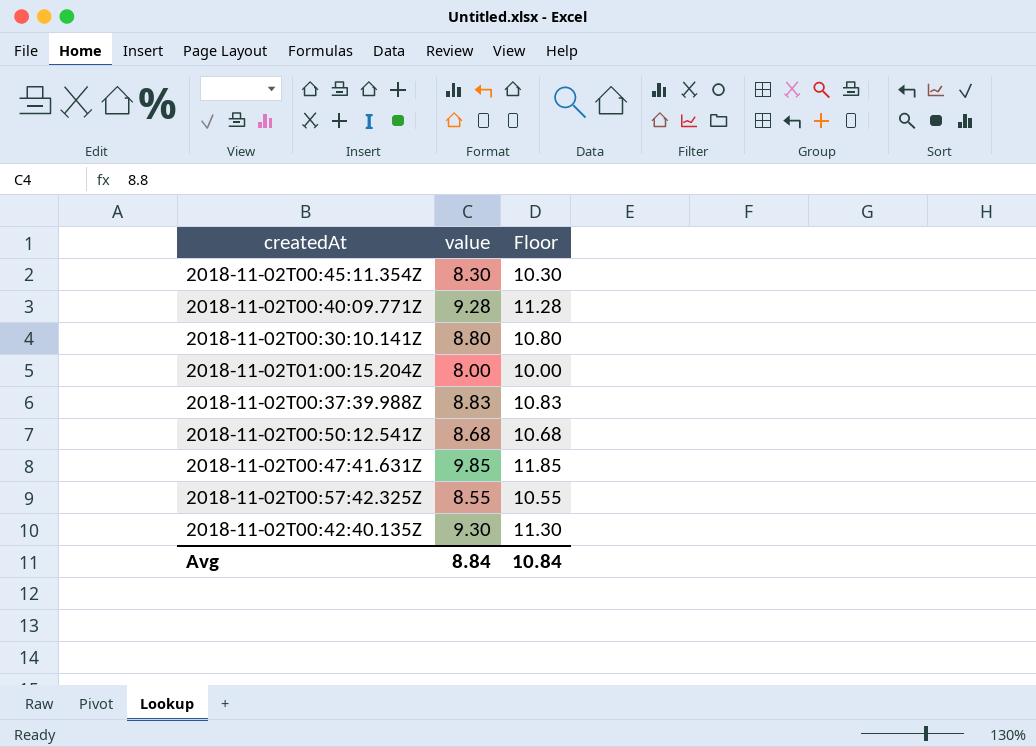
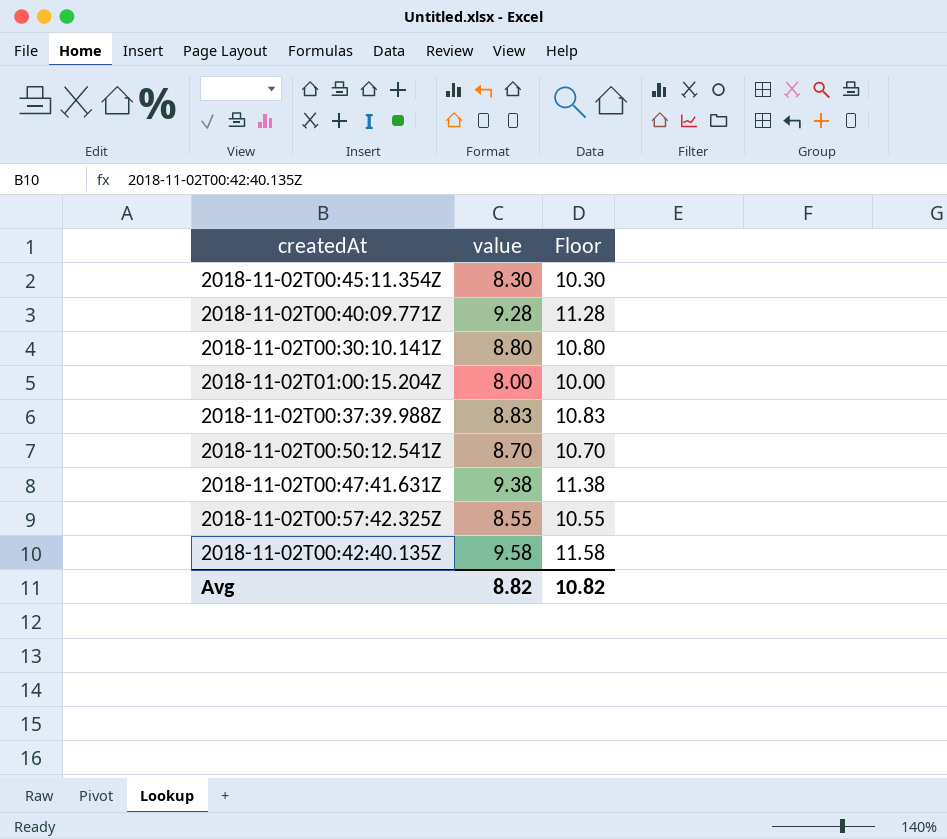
2018-11-02T00:50:12.541Z | value: 8.68 -> 8.70
2018-11-02T00:50:12.541Z | Floor: 10.68 -> 10.70
2018-11-02T00:47:41.631Z | value: 9.85 -> 9.38
2018-11-02T00:47:41.631Z | Floor: 11.85 -> 11.38
2018-11-02T00:42:40.135Z | value: 9.30 -> 9.58
2018-11-02T00:42:40.135Z | Floor: 11.30 -> 11.58
Avg | value: 8.84 -> 8.82
Avg | Floor: 10.84 -> 10.82

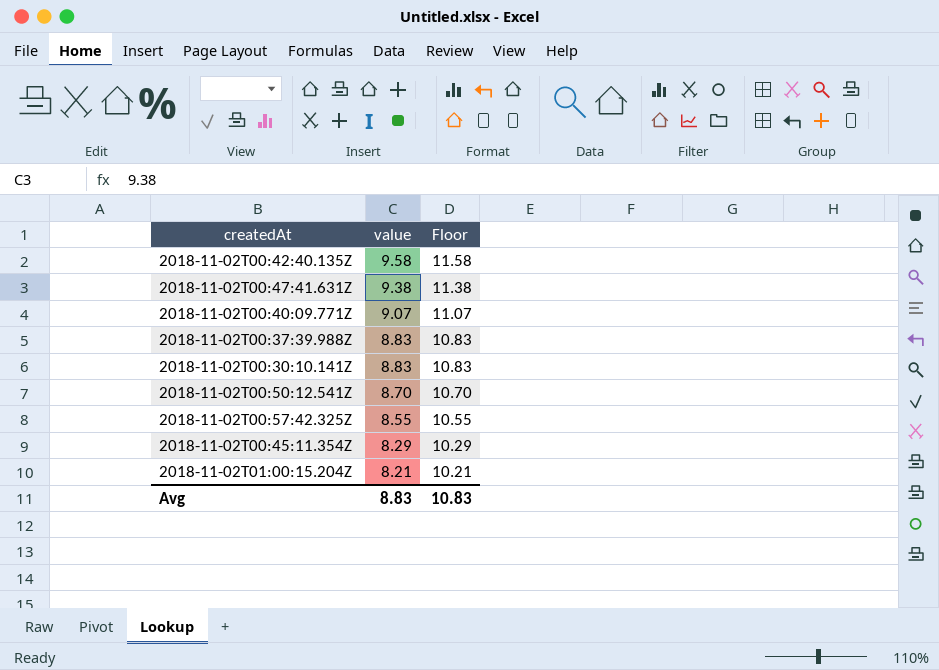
row order: none -> value descending
2018-11-02T00:40:09.771Z | value: 9.28 -> 9.07
2018-11-02T00:40:09.771Z | Floor: 11.28 -> 11.07
2018-11-02T00:30:10.141Z | value: 8.80 -> 8.83
2018-11-02T00:30:10.141Z | Floor: 10.80 -> 10.83
2018-11-02T00:45:11.354Z | value: 8.30 -> 8.29
2018-11-02T00:45:11.354Z | Floor: 10.30 -> 10.29
2018-11-02T01:00:15.204Z | value: 8.00 -> 8.21
2018-11-02T01:00:15.204Z | Floor: 10.00 -> 10.21
Avg | value: 8.82 -> 8.83
Avg | Floor: 10.82 -> 10.83

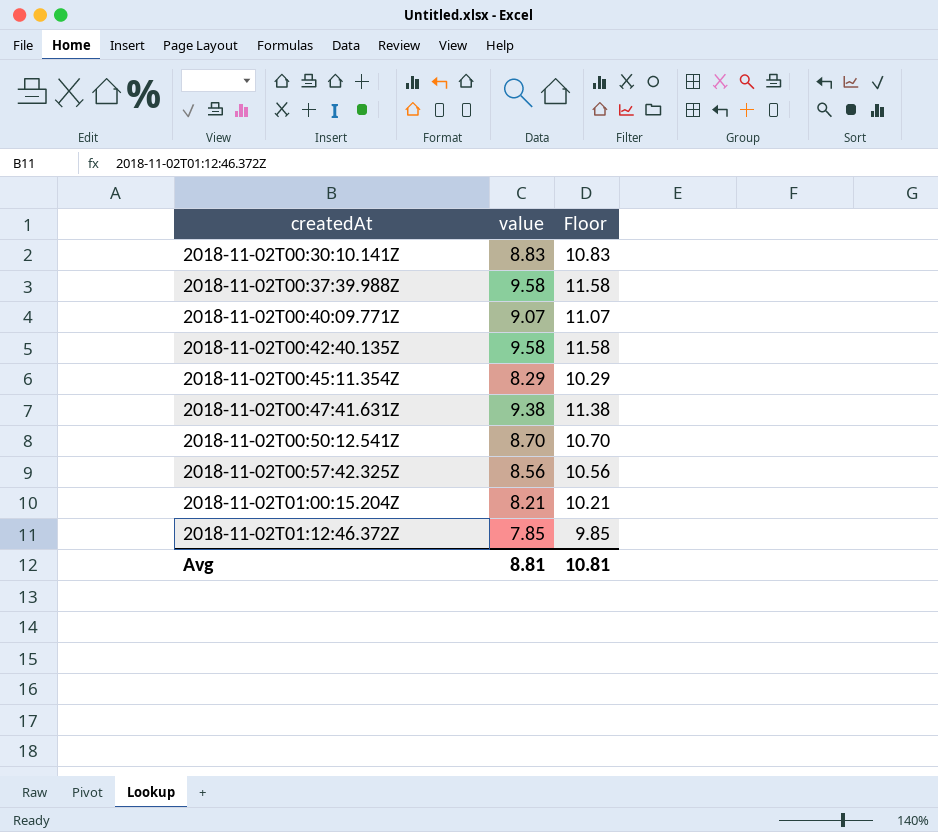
row order: value descending -> createdAt ascending
2018-11-02T00:37:39.988Z | value: 8.83 -> 9.58
2018-11-02T00:37:39.988Z | Floor: 10.83 -> 11.58
2018-11-02T00:57:42.325Z | value: 8.55 -> 8.56
2018-11-02T00:57:42.325Z | Floor: 10.55 -> 10.56
row 2018-11-02T01:12:46.372Z: none -> 7.85 | 9.85
Avg | value: 8.83 -> 8.81
Avg | Floor: 10.83 -> 10.81

